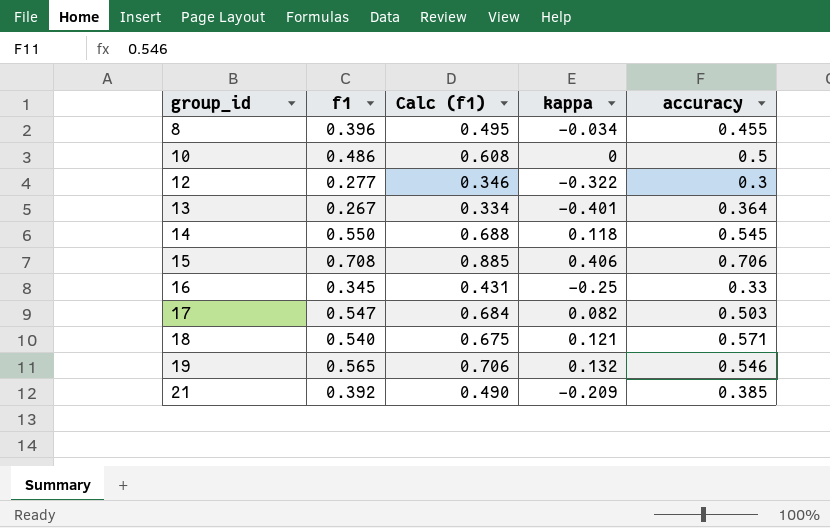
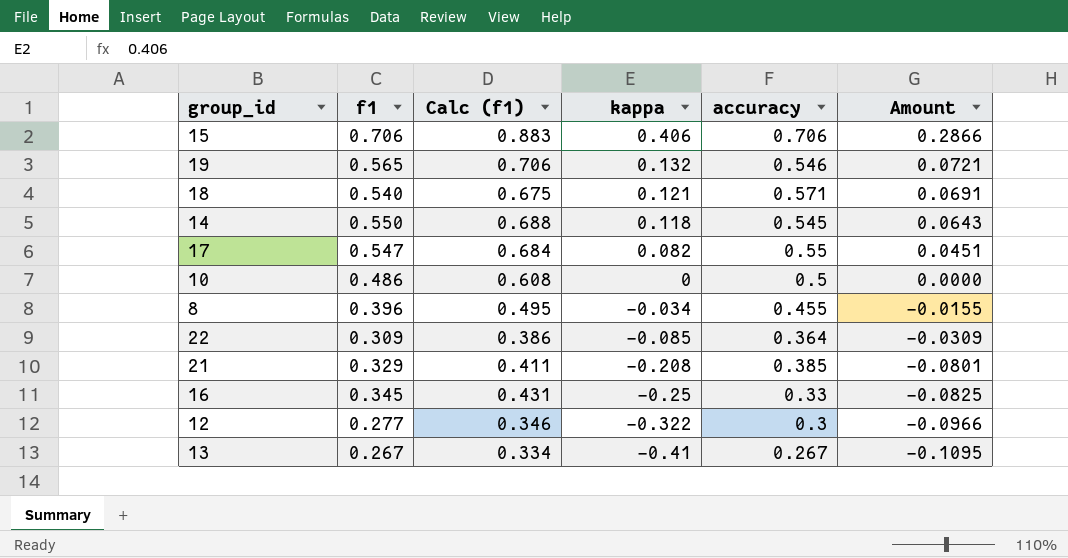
row order: group_id ascending -> kappa descending
column Amount | formula: none -> [kappa] * [accuracy]
15 | f1: 0.708 -> 0.706
15 | Calc (f1): 0.885 -> 0.883
17 | accuracy: 0.503 -> 0.55
row 22: none -> 0.309 | 0.386 | -0.085 | 0.364 | -0.0309
21 | f1: 0.392 -> 0.329
21 | Calc (f1): 0.490 -> 0.411
21 | kappa: -0.209 -> -0.208
13 | kappa: -0.401 -> -0.41
13 | accuracy: 0.364 -> 0.267

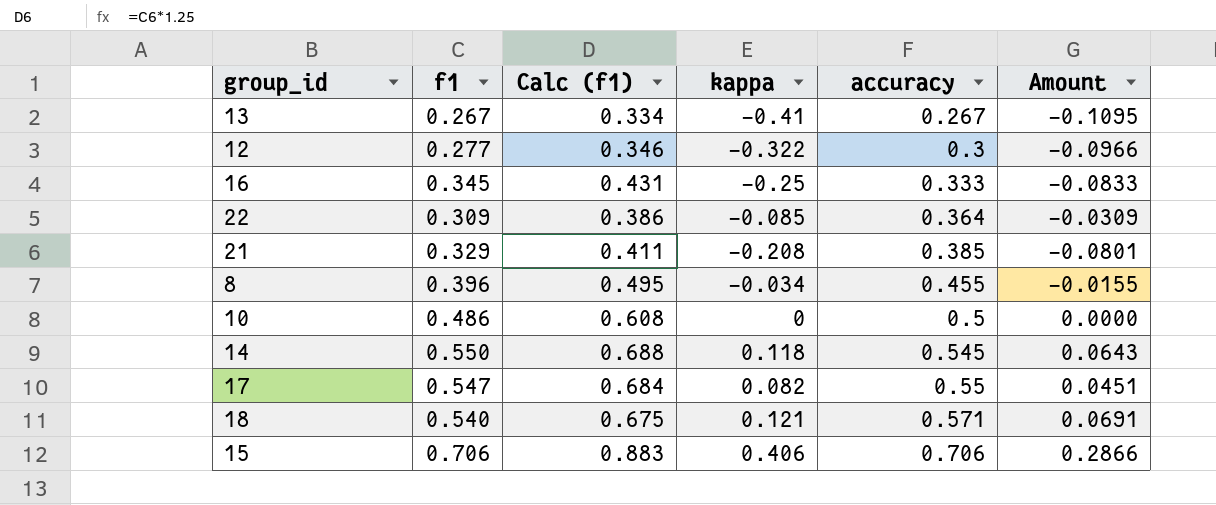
row order: kappa descending -> accuracy ascending
row 19: 0.565 | 0.706 | 0.132 | 0.546 | 0.0721 -> none
16 | accuracy: 0.33 -> 0.333
16 | Amount: -0.0825 -> -0.0833

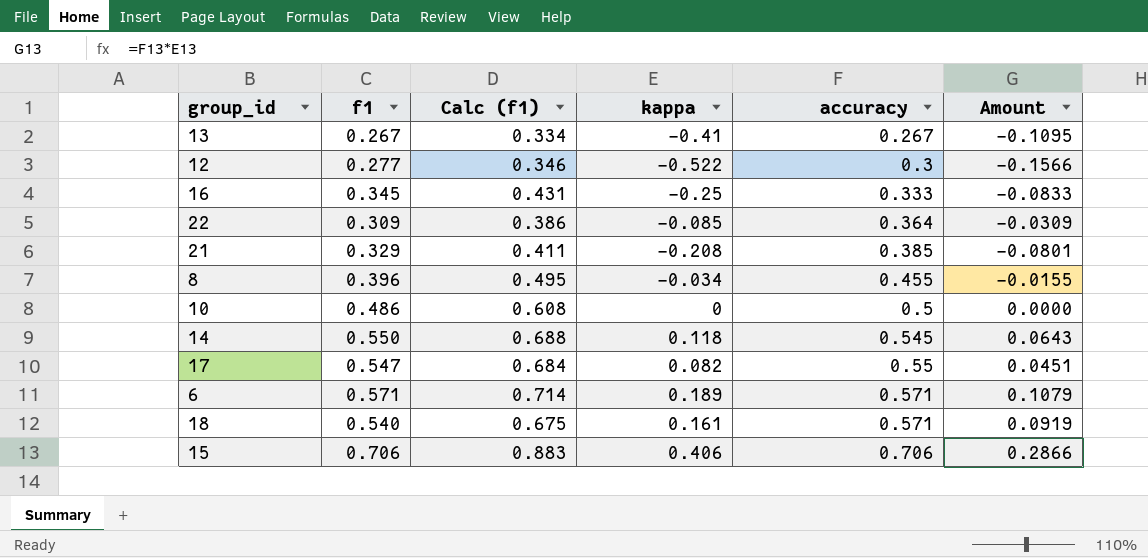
12 | kappa: -0.322 -> -0.522
12 | Amount: -0.0966 -> -0.1566
row 6: none -> 0.571 | 0.714 | 0.189 | 0.571 | 0.1079
18 | kappa: 0.121 -> 0.161
18 | Amount: 0.0691 -> 0.0919

